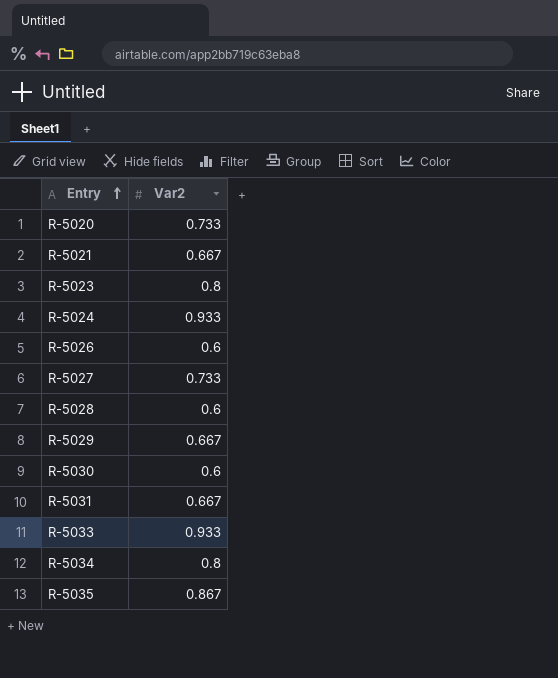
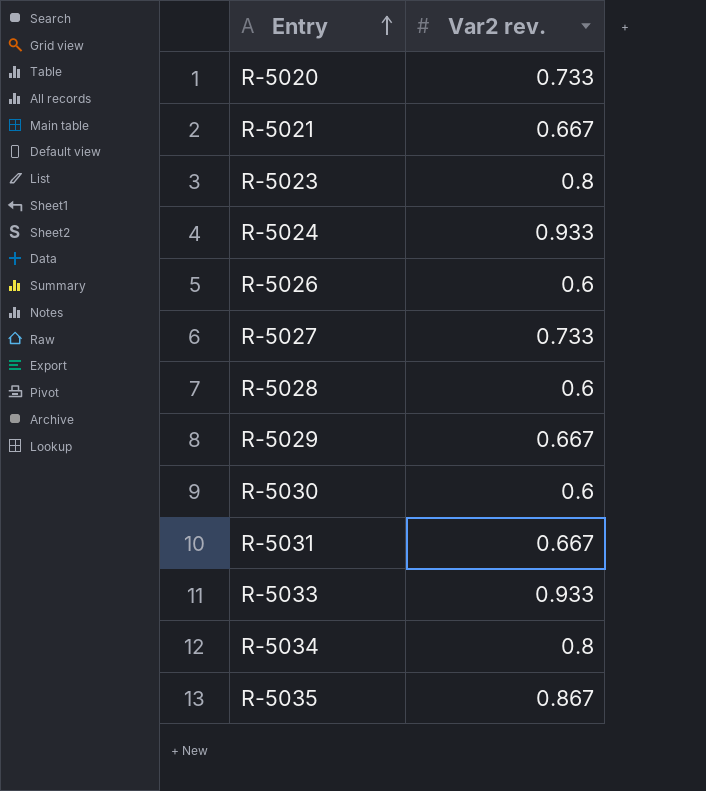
column name: Var2 -> Var2 rev.

